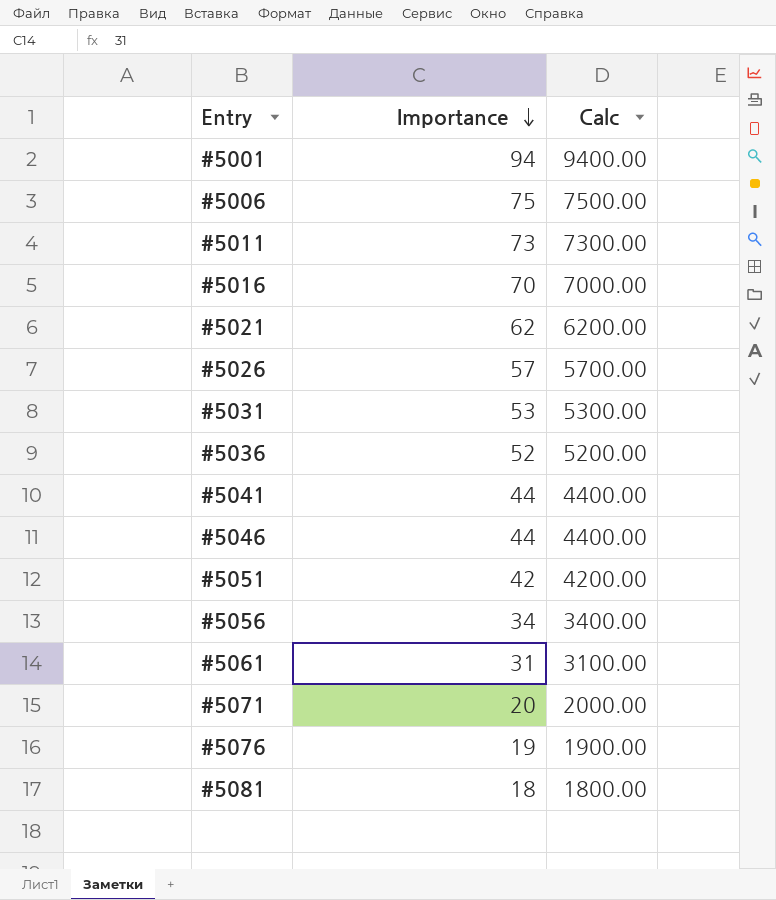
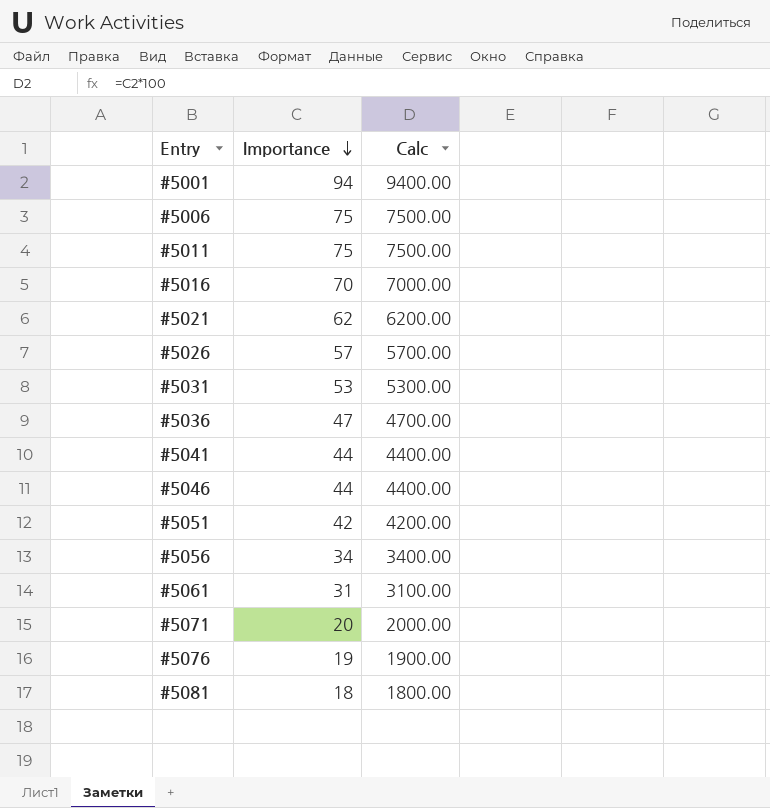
#5011 | Importance: 73 -> 75
#5011 | Calc: 7300.00 -> 7500.00
#5036 | Importance: 52 -> 47
#5036 | Calc: 5200.00 -> 4700.00

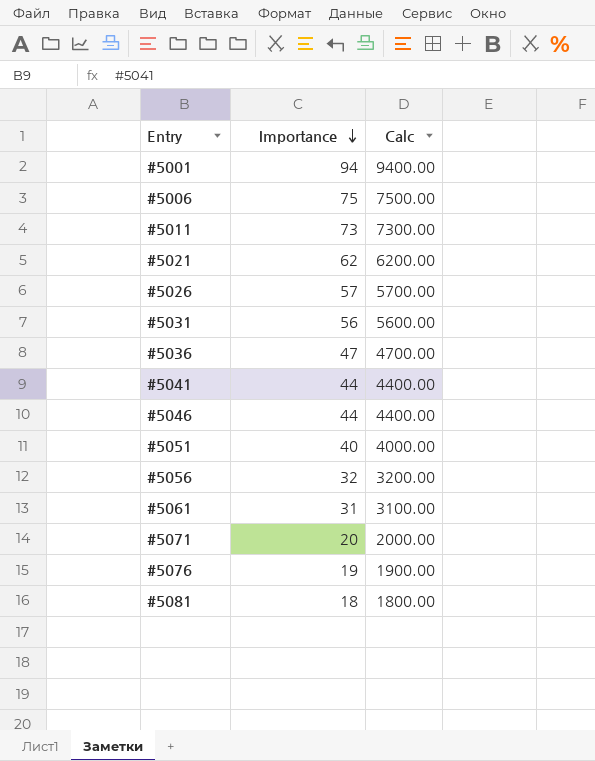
row #5016: 70 | 7000.00 -> none
#5011 | Importance: 75 -> 73
#5011 | Calc: 7500.00 -> 7300.00
#5031 | Importance: 53 -> 56
#5031 | Calc: 5300.00 -> 5600.00
#5051 | Importance: 42 -> 40
#5051 | Calc: 4200.00 -> 4000.00
#5056 | Importance: 34 -> 32
#5056 | Calc: 3400.00 -> 3200.00

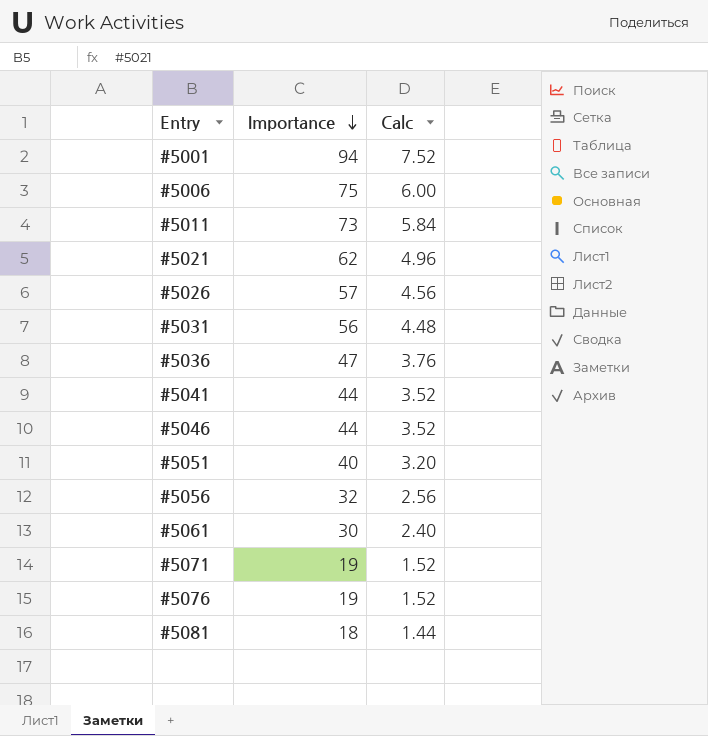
column Calc | formula: [Importance] * 100 -> [Importance] * 0.08
#5061 | Importance: 31 -> 30
#5071 | Importance: 20 -> 19

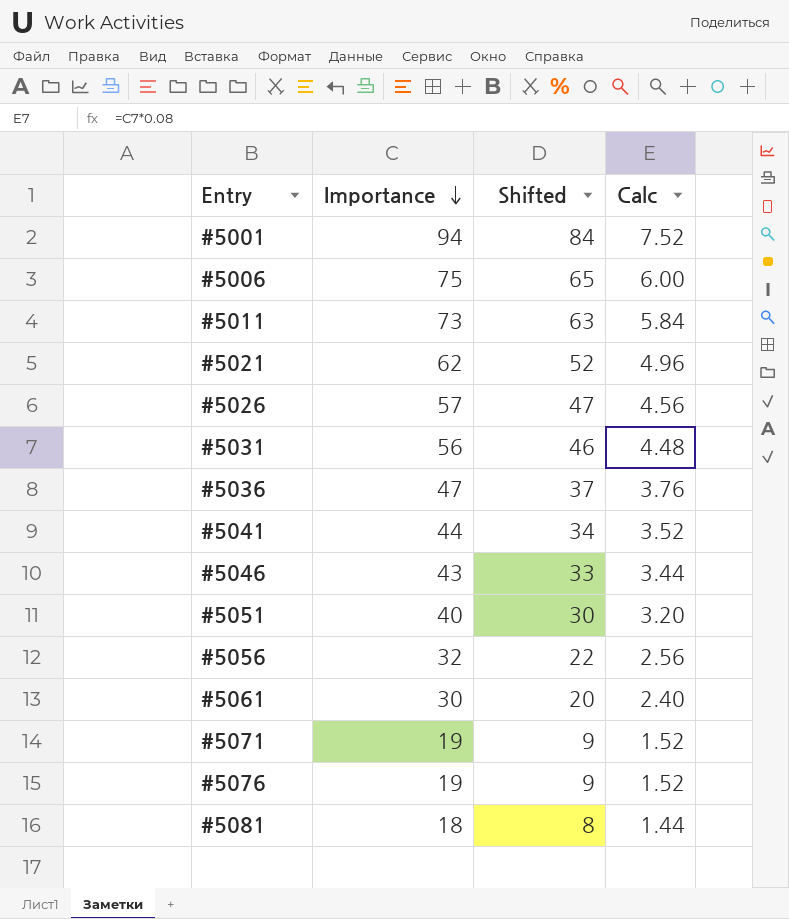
column Shifted | formula: none -> [Importance] - 10
#5046 | Importance: 44 -> 43
#5046 | Calc: 3.52 -> 3.44

